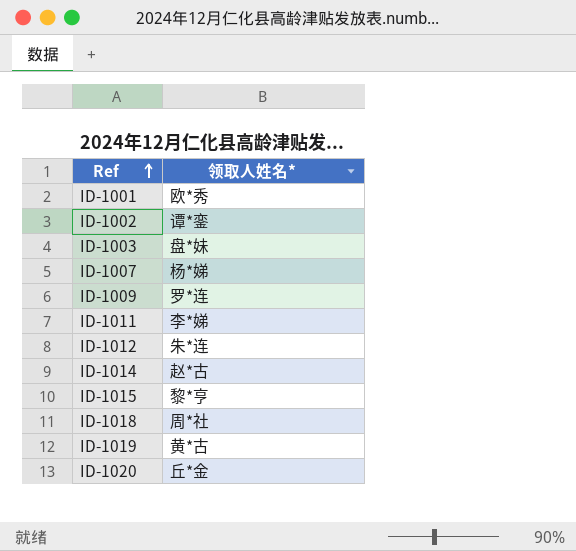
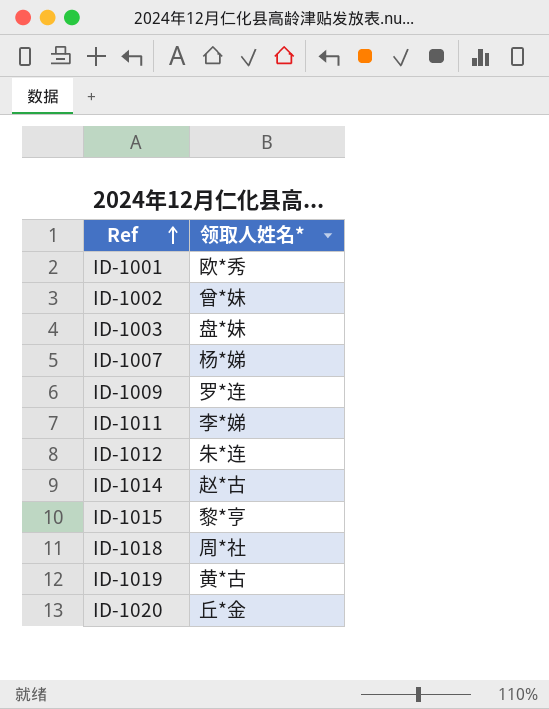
ID-1002 | 领取人姓名*: 谭*銮 -> 曾*妹

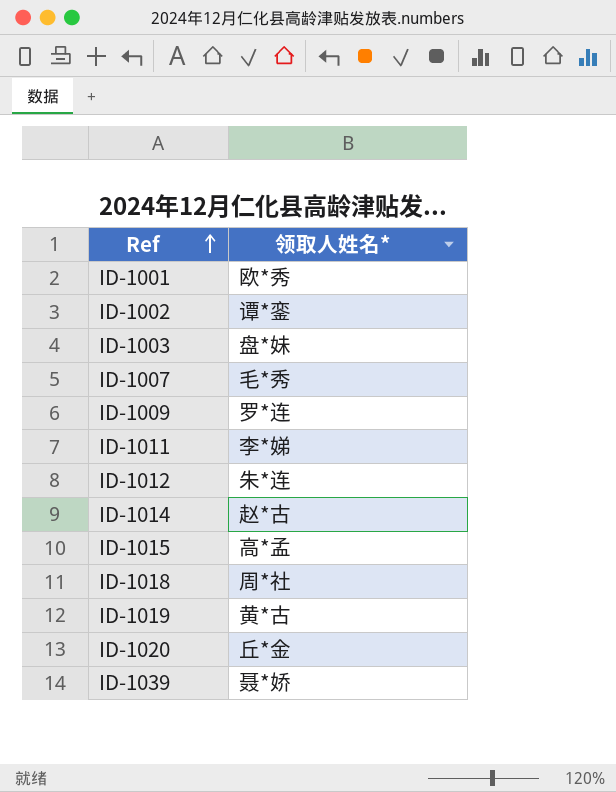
ID-1002 | 领取人姓名*: 曾*妹 -> 谭*銮
ID-1007 | 领取人姓名*: 杨*娣 -> 毛*秀
ID-1015 | 领取人姓名*: 黎*亨 -> 高*孟
row ID-1039: none -> 聂*娇

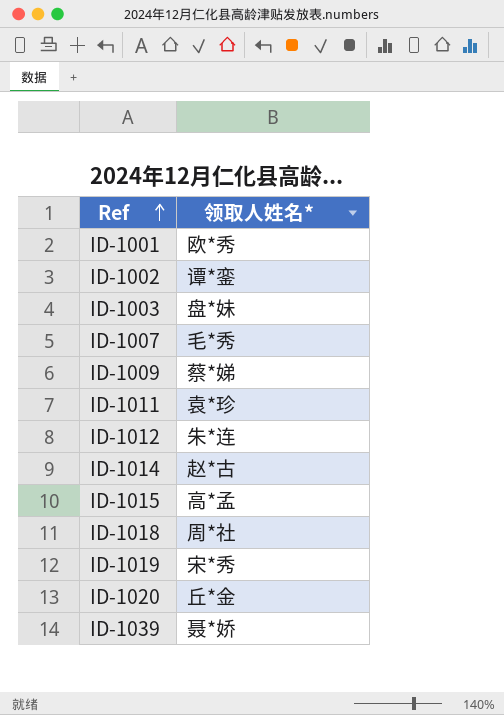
ID-1009 | 领取人姓名*: 罗*连 -> 蔡*娣
ID-1011 | 领取人姓名*: 李*娣 -> 袁*珍
ID-1019 | 领取人姓名*: 黄*古 -> 宋*秀

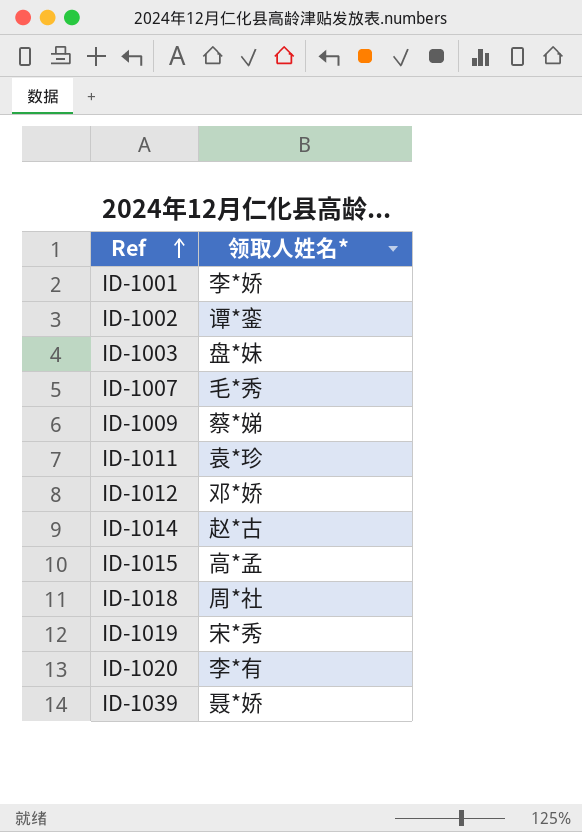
ID-1001 | 领取人姓名*: 欧*秀 -> 李*娇
ID-1012 | 领取人姓名*: 朱*连 -> 邓*娇
ID-1020 | 领取人姓名*: 丘*金 -> 李*有

